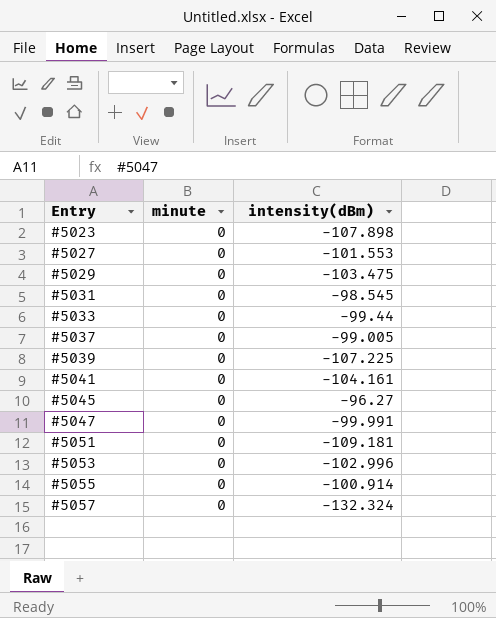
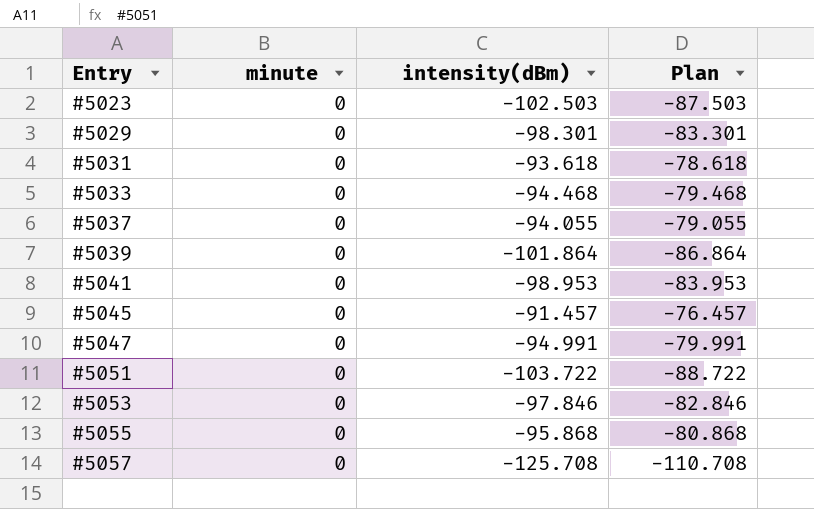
column Plan | formula: none -> [intensity(dBm)] + 15
row #5027: 0 | -101.553 -> none
#5023 | intensity(dBm): -107.898 -> -102.503
#5029 | intensity(dBm): -103.475 -> -98.301
#5031 | intensity(dBm): -98.545 -> -93.618
#5033 | intensity(dBm): -99.44 -> -94.468
#5037 | intensity(dBm): -99.005 -> -94.055
#5039 | intensity(dBm): -107.225 -> -101.864
#5041 | intensity(dBm): -104.161 -> -98.953
#5045 | intensity(dBm): -96.27 -> -91.457
#5047 | intensity(dBm): -99.991 -> -94.991
#5051 | intensity(dBm): -109.181 -> -103.722
#5053 | intensity(dBm): -102.996 -> -97.846
#5055 | intensity(dBm): -100.914 -> -95.868
#5057 | intensity(dBm): -132.324 -> -125.708

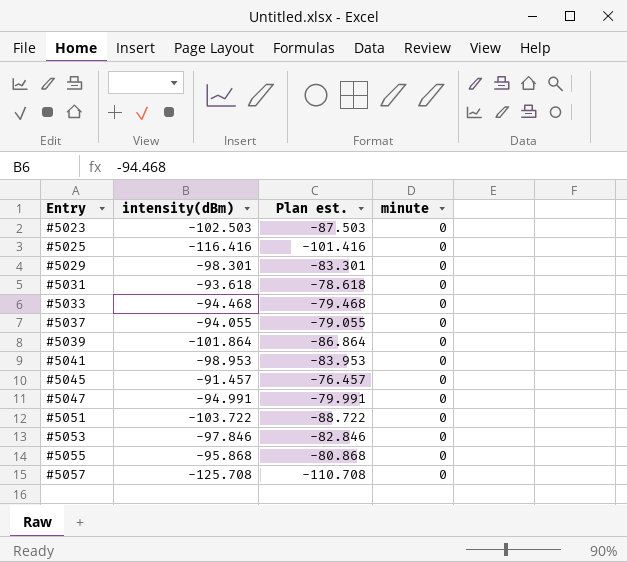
column name: Plan -> Plan est.
column minute | position: 2 -> 4
row #5025: none -> -116.416 | -101.416 | 0

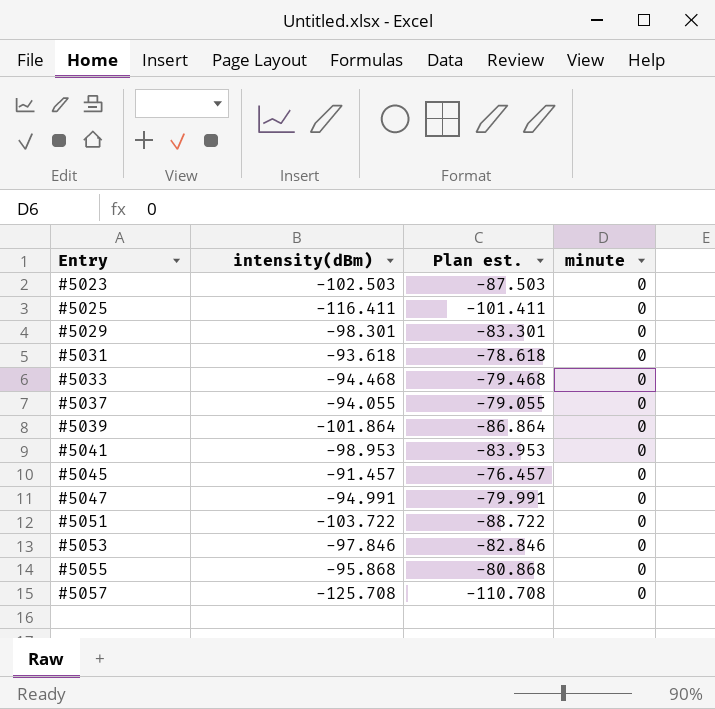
#5025 | intensity(dBm): -116.416 -> -116.411
#5025 | Plan est.: -101.416 -> -101.411

